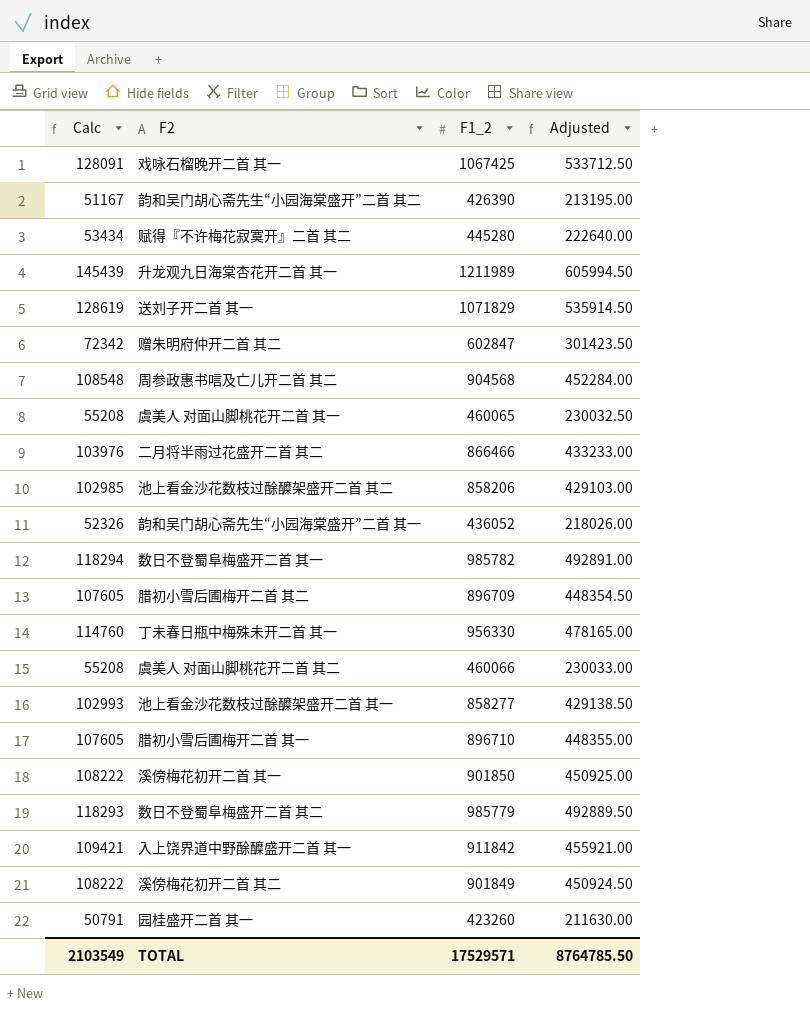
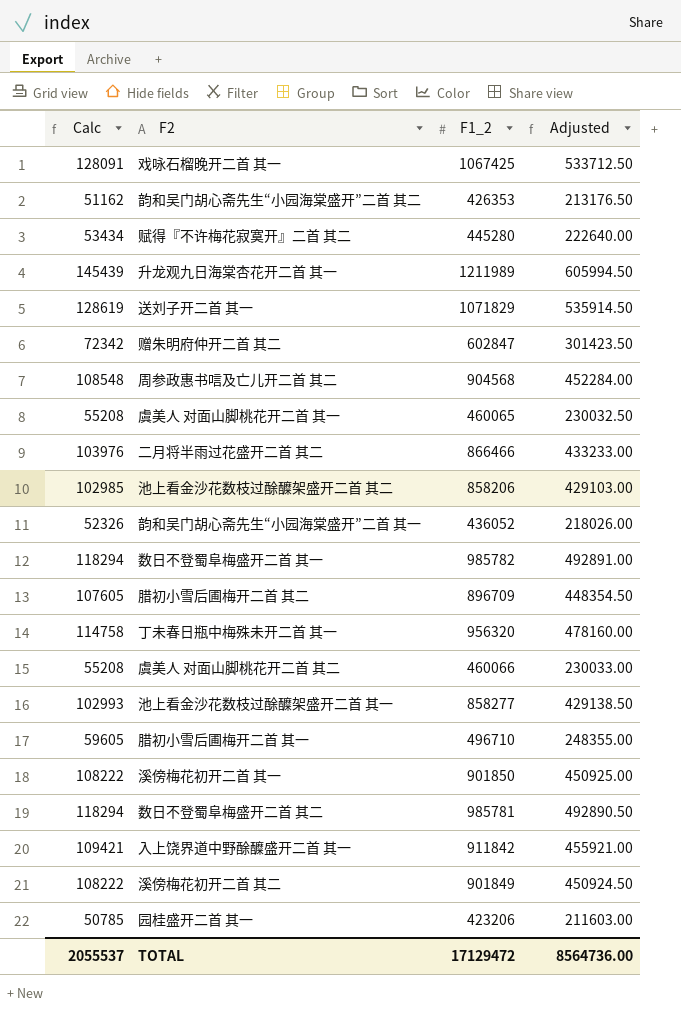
韵和吴门胡心斋先生“小园海棠盛开”二首 其二 | Calc: 51167 -> 51162
韵和吴门胡心斋先生“小园海棠盛开”二首 其二 | F1_2: 426390 -> 426353
韵和吴门胡心斋先生“小园海棠盛开”二首 其二 | Adjusted: 213195.00 -> 213176.50
丁未春日瓶中梅殊未开二首 其一 | Calc: 114760 -> 114758
丁未春日瓶中梅殊未开二首 其一 | F1_2: 956330 -> 956320
丁未春日瓶中梅殊未开二首 其一 | Adjusted: 478165.00 -> 478160.00
腊初小雪后圃梅开二首 其一 | Calc: 107605 -> 59605
腊初小雪后圃梅开二首 其一 | F1_2: 896710 -> 496710
腊初小雪后圃梅开二首 其一 | Adjusted: 448355.00 -> 248355.00
数日不登蜀阜梅盛开二首 其二 | Calc: 118293 -> 118294
数日不登蜀阜梅盛开二首 其二 | F1_2: 985779 -> 985781
数日不登蜀阜梅盛开二首 其二 | Adjusted: 492889.50 -> 492890.50
园桂盛开二首 其一 | Calc: 50791 -> 50785
园桂盛开二首 其一 | F1_2: 423260 -> 423206
园桂盛开二首 其一 | Adjusted: 211630.00 -> 211603.00
TOTAL | Calc: 2103549 -> 2055537
TOTAL | F1_2: 17529571 -> 17129472
TOTAL | Adjusted: 8764785.50 -> 8564736.00

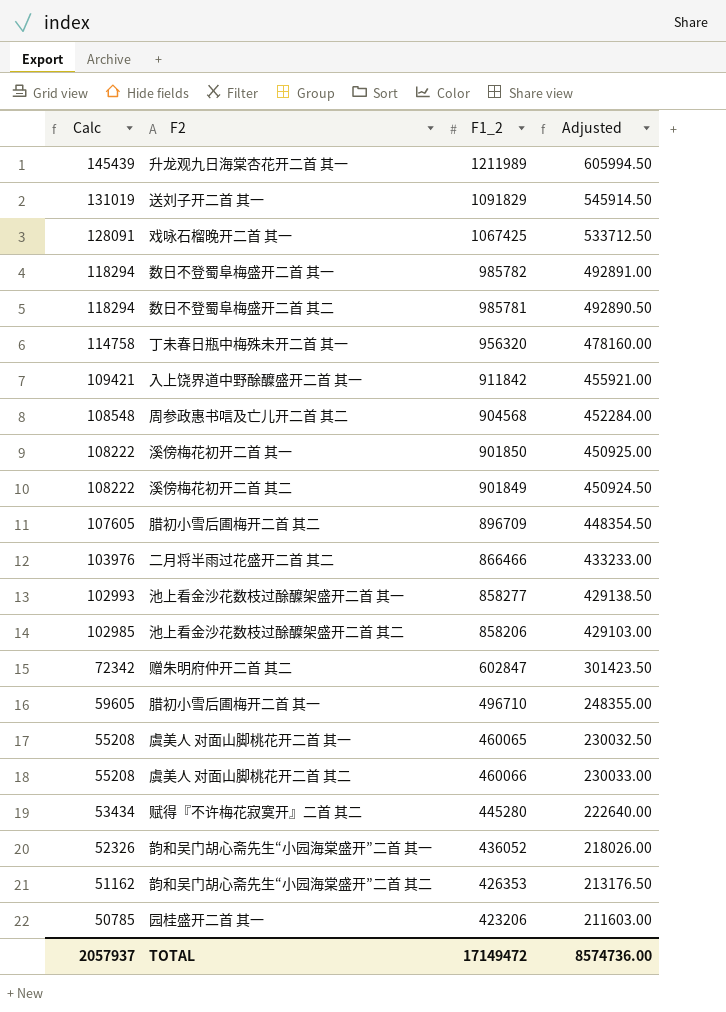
row order: none -> Calc descending
送刘子开二首 其一 | Calc: 128619 -> 131019
送刘子开二首 其一 | F1_2: 1071829 -> 1091829
送刘子开二首 其一 | Adjusted: 535914.50 -> 545914.50
TOTAL | Calc: 2055537 -> 2057937
TOTAL | F1_2: 17129472 -> 17149472
TOTAL | Adjusted: 8564736.00 -> 8574736.00

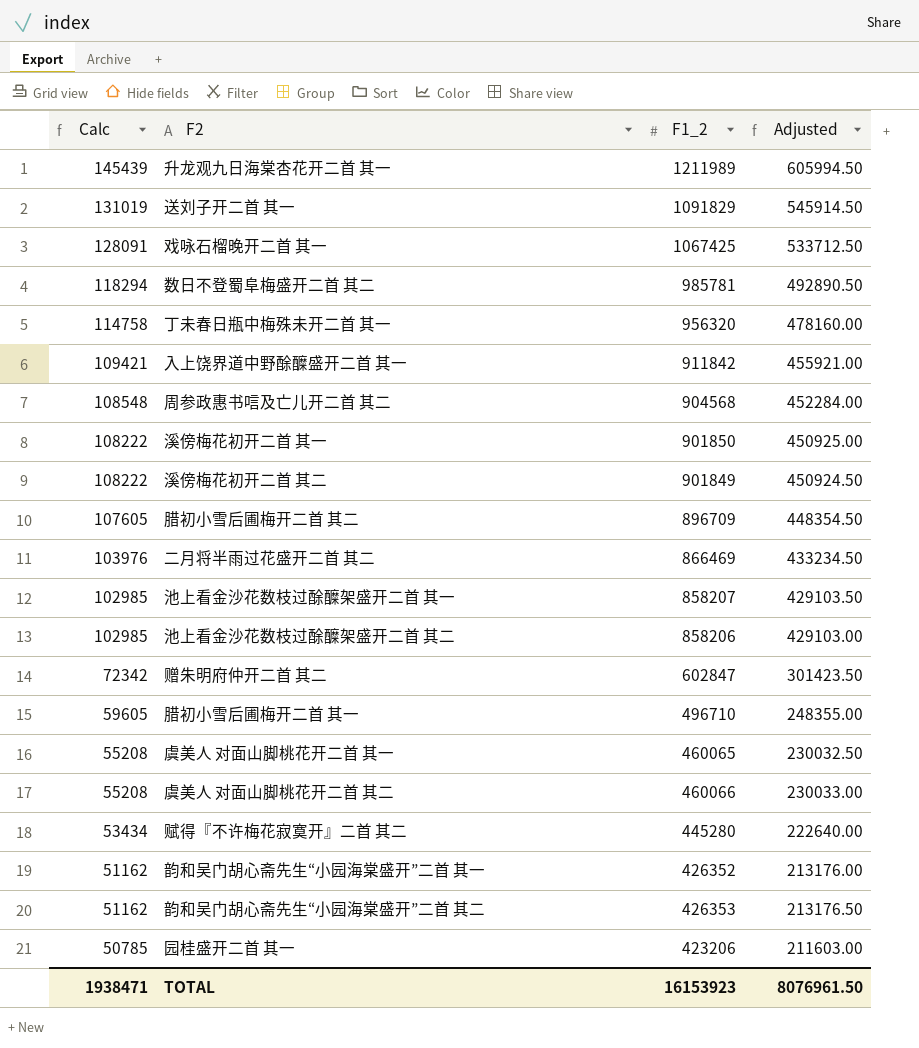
row 数日不登蜀阜梅盛开二首 其一: 118294 | 985782 | 492891.00 -> none
二月将半雨过花盛开二首 其二 | F1_2: 866466 -> 866469
二月将半雨过花盛开二首 其二 | Adjusted: 433233.00 -> 433234.50
池上看金沙花数枝过酴醾架盛开二首 其一 | Calc: 102993 -> 102985
池上看金沙花数枝过酴醾架盛开二首 其一 | F1_2: 858277 -> 858207
池上看金沙花数枝过酴醾架盛开二首 其一 | Adjusted: 429138.50 -> 429103.50
韵和吴门胡心斋先生“小园海棠盛开”二首 其一 | Calc: 52326 -> 51162
韵和吴门胡心斋先生“小园海棠盛开”二首 其一 | F1_2: 436052 -> 426352
韵和吴门胡心斋先生“小园海棠盛开”二首 其一 | Adjusted: 218026.00 -> 213176.00
TOTAL | Calc: 2057937 -> 1938471
TOTAL | F1_2: 17149472 -> 16153923
TOTAL | Adjusted: 8574736.00 -> 8076961.50

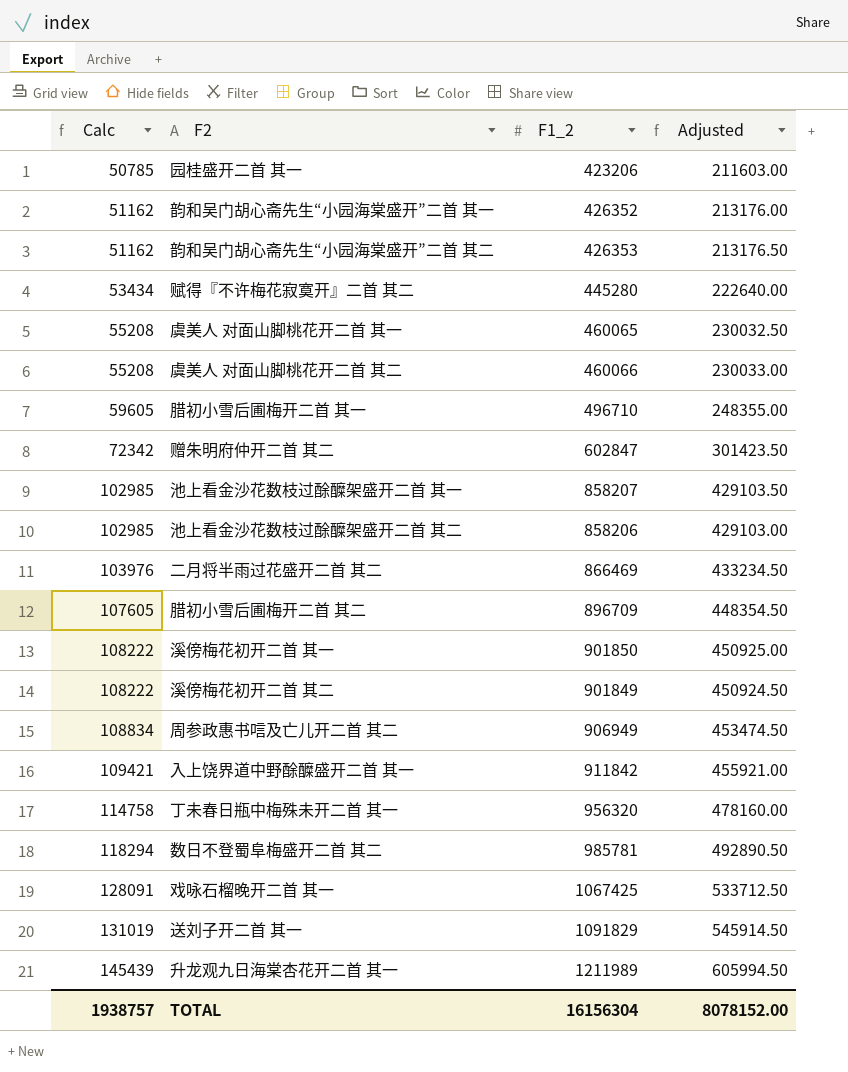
row order: Calc descending -> Calc ascending
周参政惠书唁及亡儿开二首 其二 | Calc: 108548 -> 108834
周参政惠书唁及亡儿开二首 其二 | F1_2: 904568 -> 906949
周参政惠书唁及亡儿开二首 其二 | Adjusted: 452284.00 -> 453474.50
TOTAL | Calc: 1938471 -> 1938757
TOTAL | F1_2: 16153923 -> 16156304
TOTAL | Adjusted: 8076961.50 -> 8078152.00

